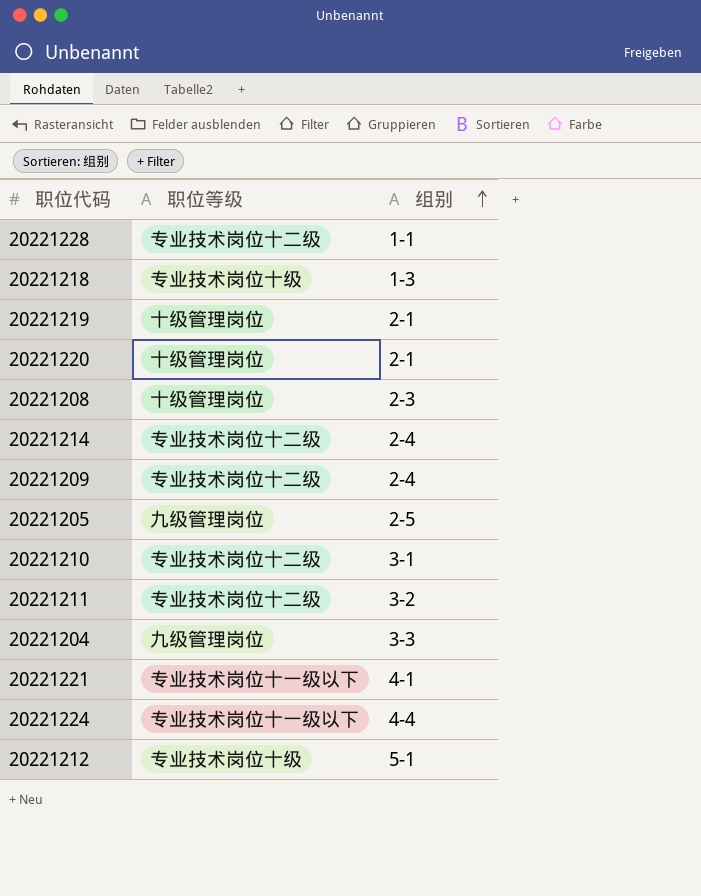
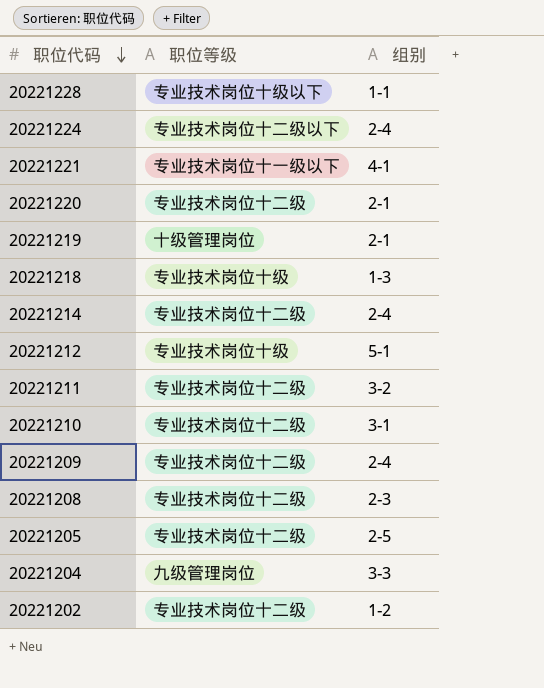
row order: 组别 ascending -> 职位代码 descending
20221228 | 职位等级: 专业技术岗位十二级 -> 专业技术岗位十级以下
20221224 | 职位等级: 专业技术岗位十一级以下 -> 专业技术岗位十二级以下
20221224 | 组别: 4-4 -> 2-4
20221220 | 职位等级: 十级管理岗位 -> 专业技术岗位十二级
20221208 | 职位等级: 十级管理岗位 -> 专业技术岗位十二级
20221205 | 职位等级: 九级管理岗位 -> 专业技术岗位十二级
row 20221202: none -> 专业技术岗位十二级 | 1-2

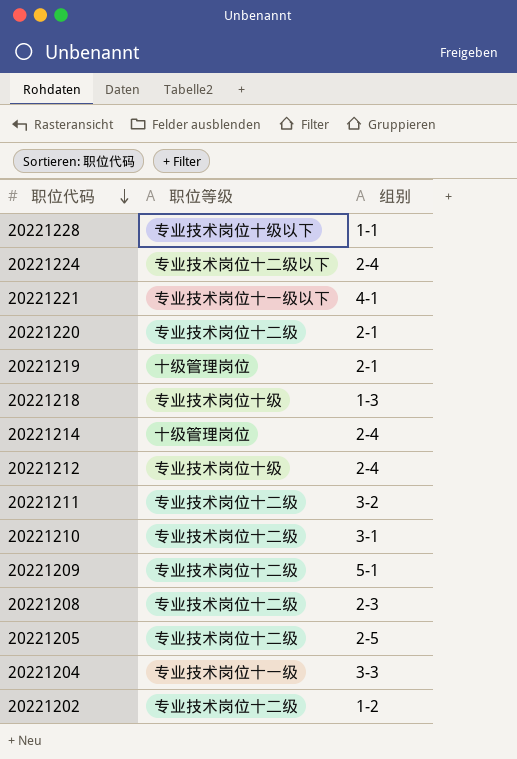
20221214 | 职位等级: 专业技术岗位十二级 -> 十级管理岗位
20221212 | 组别: 5-1 -> 2-4
20221209 | 组别: 2-4 -> 5-1
20221204 | 职位等级: 九级管理岗位 -> 专业技术岗位十一级

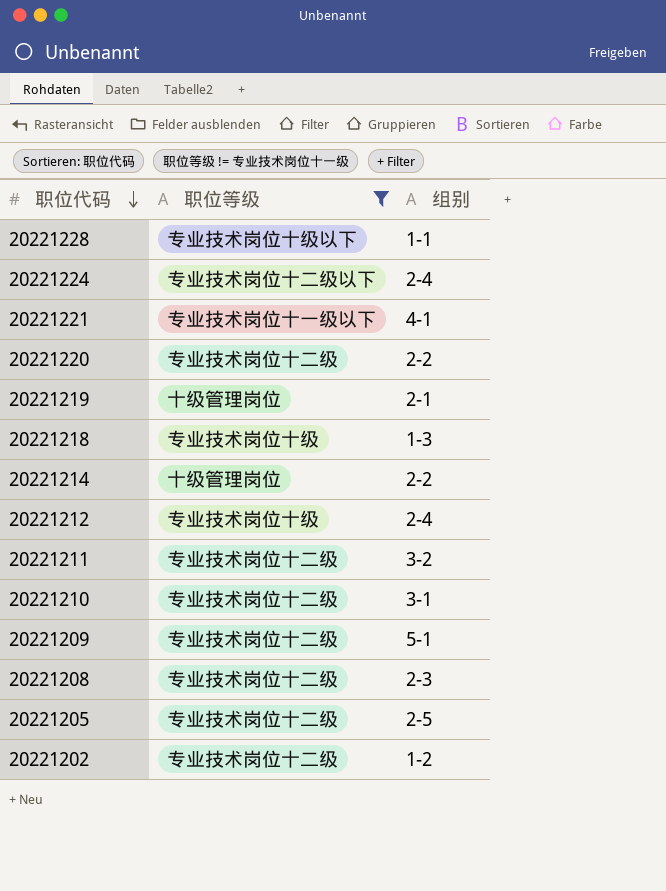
filter: none -> 职位等级 != 专业技术岗位十一级
20221220 | 组别: 2-1 -> 2-2
20221214 | 组别: 2-4 -> 2-2

